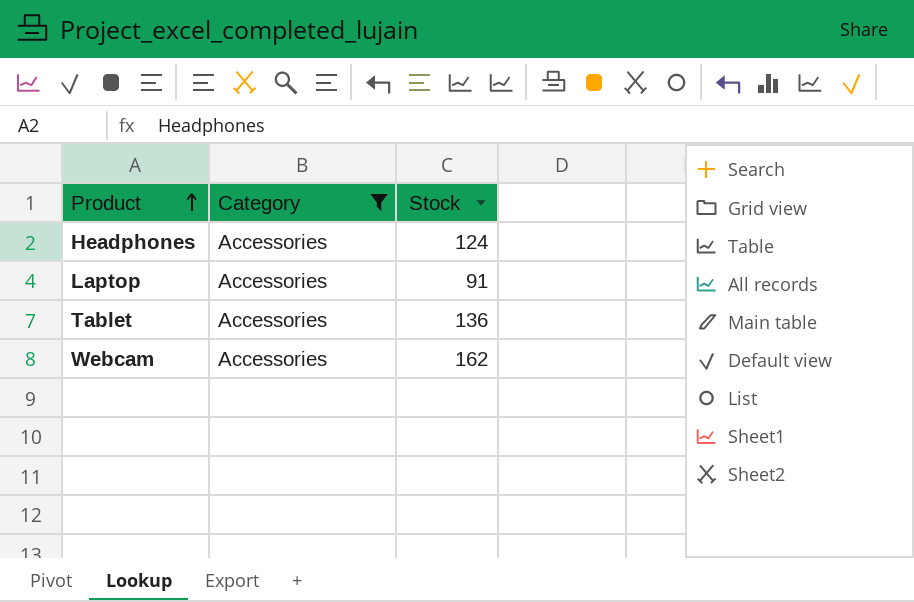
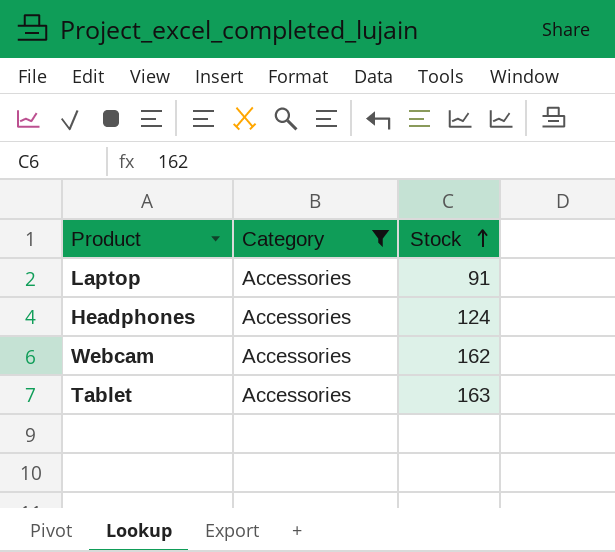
row order: Product ascending -> Stock ascending
Tablet | Stock: 136 -> 163

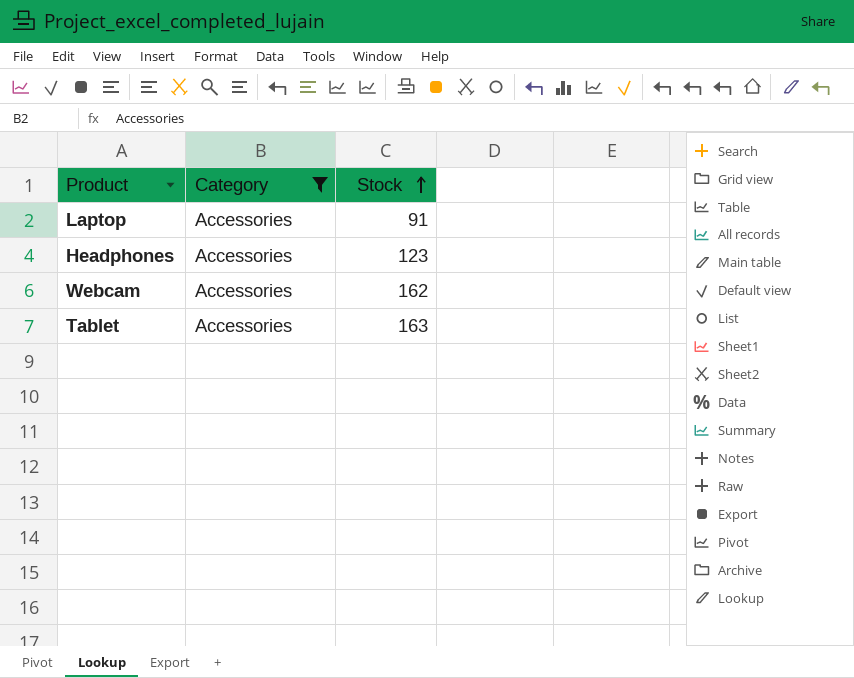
Headphones | Stock: 124 -> 123

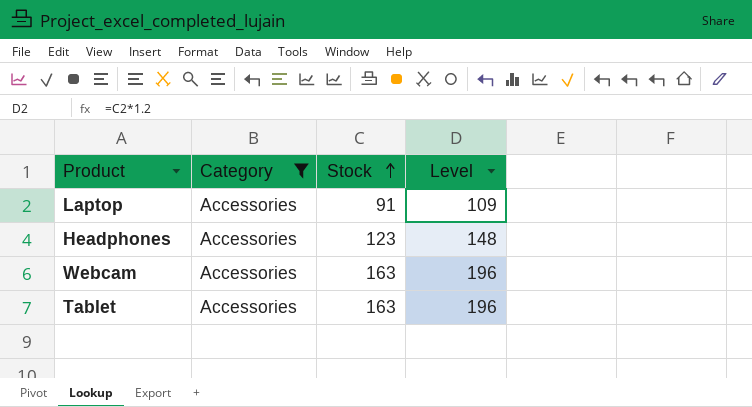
column Level | formula: none -> [Stock] * 1.2
Webcam | Stock: 162 -> 163

